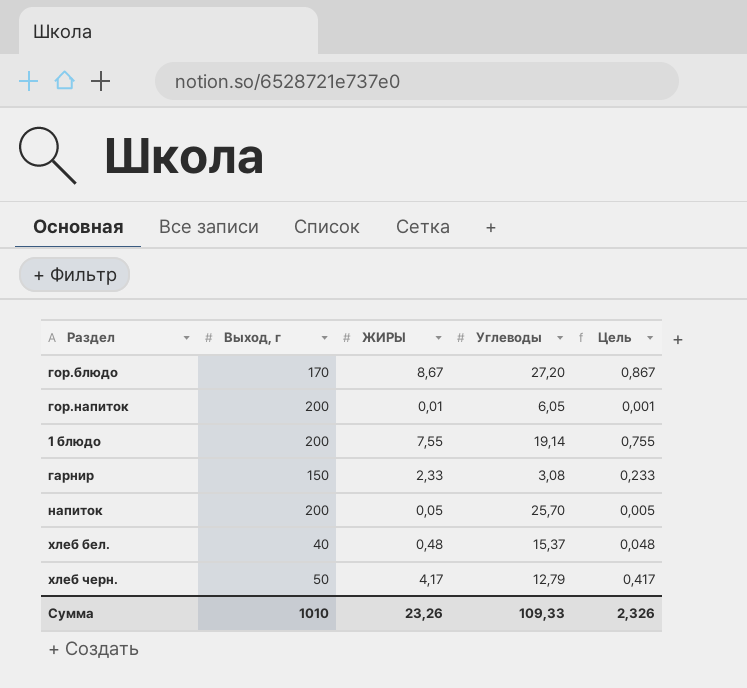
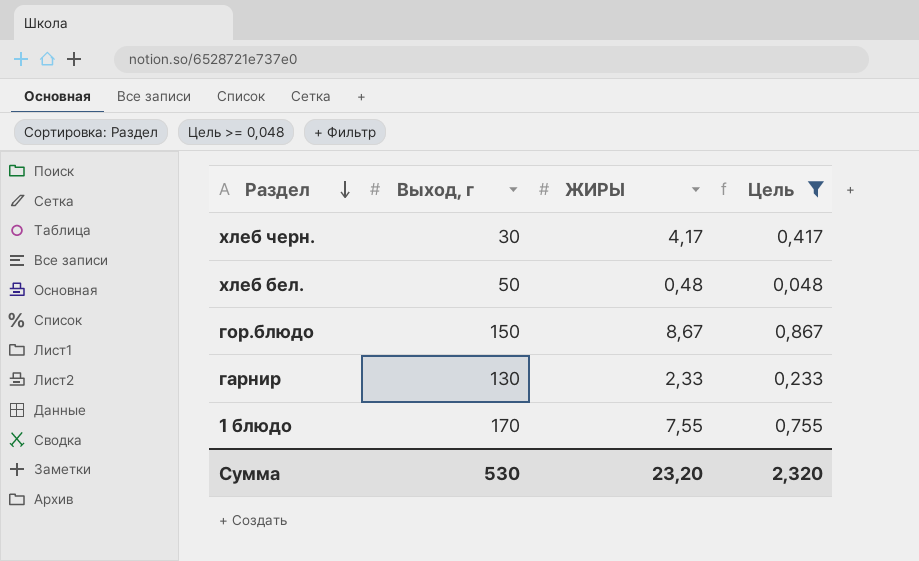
filter: none -> Цель >= 0,048
row order: none -> Раздел descending
column Углеводы | position: 4 -> none
хлеб черн. | Выход, г: 50 -> 30
хлеб бел. | Выход, г: 40 -> 50
гор.блюдо | Выход, г: 170 -> 150
гарнир | Выход, г: 150 -> 130
1 блюдо | Выход, г: 200 -> 170
Сумма | Выход, г: 1010 -> 530
Сумма | ЖИРЫ: 23,26 -> 23,20
Сумма | Цель: 2,326 -> 2,320

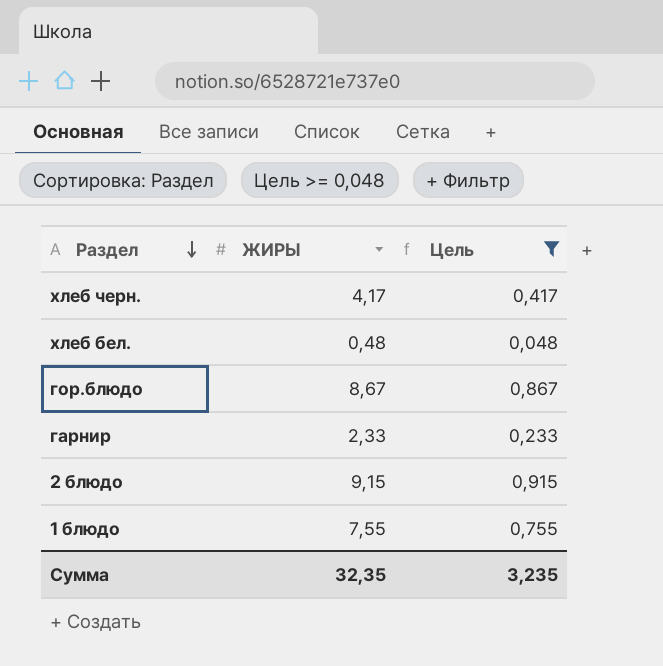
column Выход, г | position: 2 -> none
row 2 блюдо: none -> 9,15 | 0,915
Сумма | ЖИРЫ: 23,20 -> 32,35
Сумма | Цель: 2,320 -> 3,235

